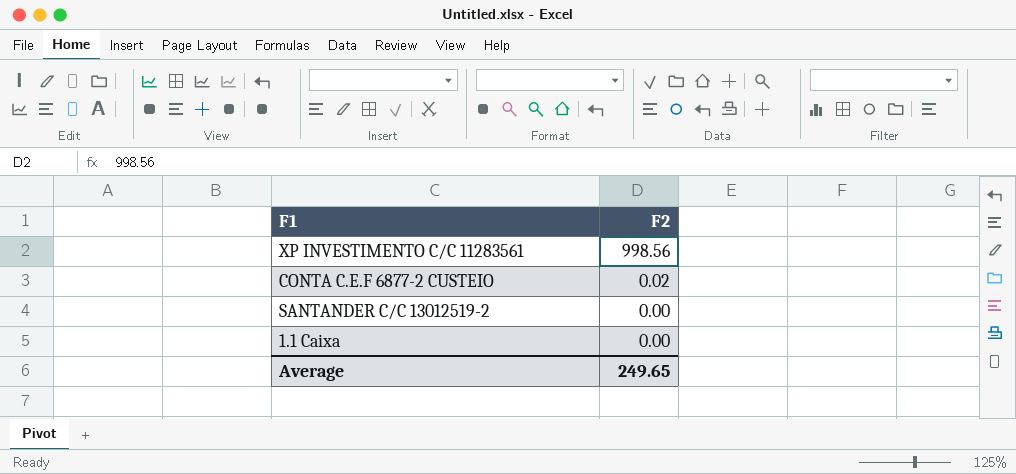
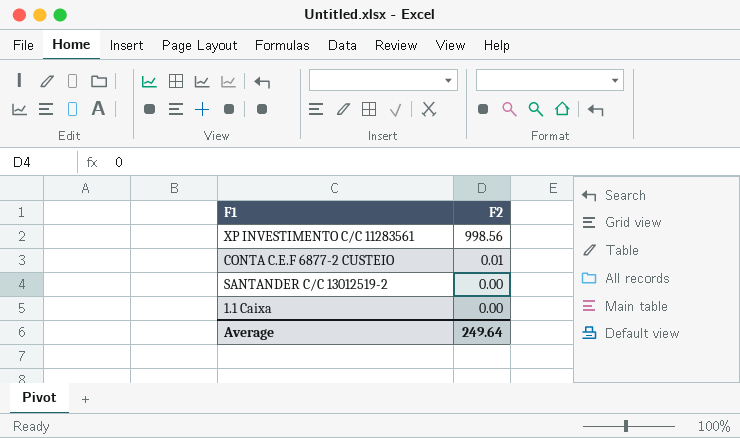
CONTA C.E.F 6877-2 CUSTEIO | F2: 0.02 -> 0.01
Average | F2: 249.65 -> 249.64

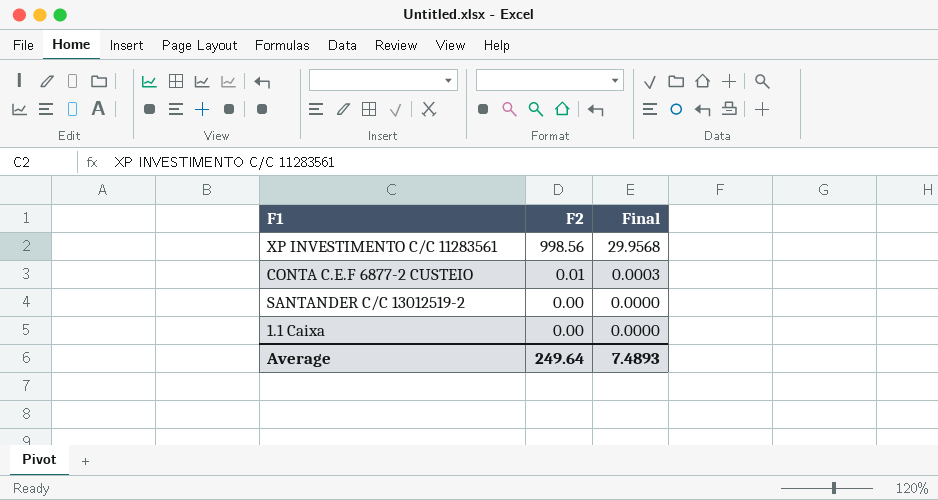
column Final | formula: none -> [F2] * 0.03

